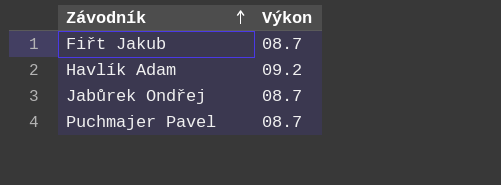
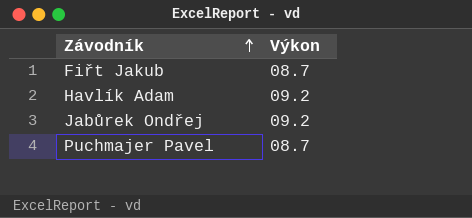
Jabůrek Ondřej | Výkon: 08.7 -> 09.2

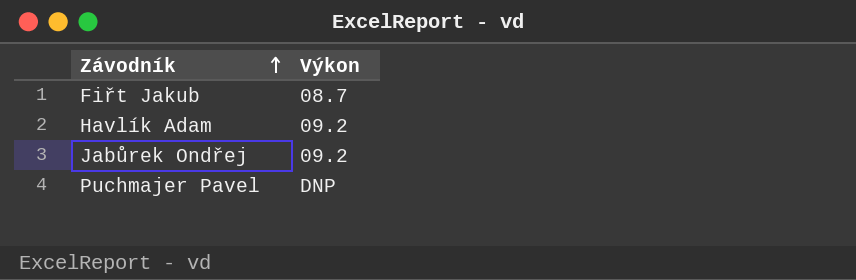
Puchmajer Pavel | Výkon: 08.7 -> DNP

